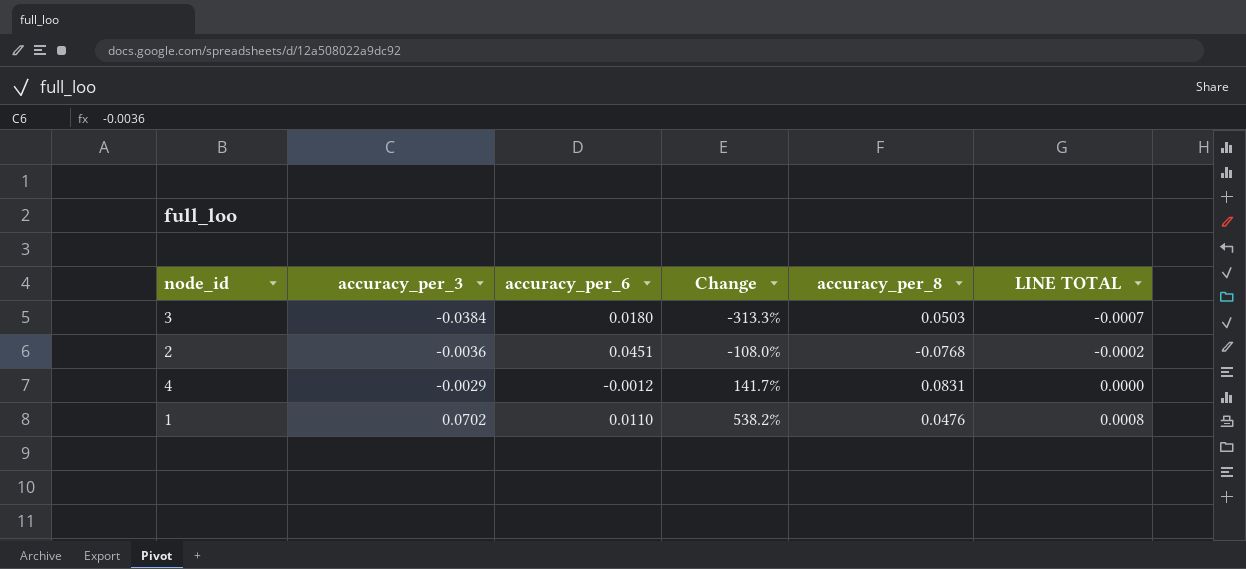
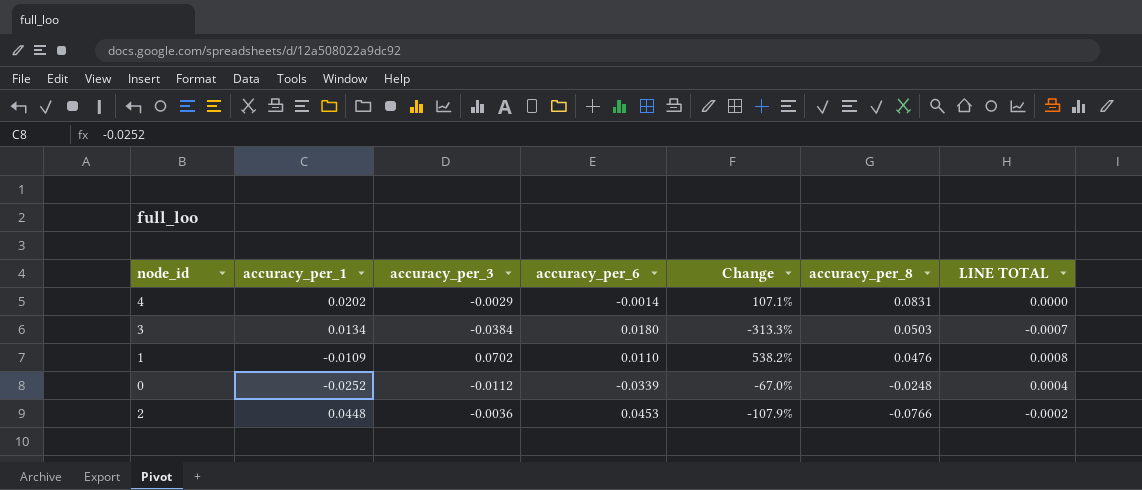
row order: accuracy_per_3 ascending -> accuracy_per_8 descending
column accuracy_per_1 | position: none -> 2
4 | accuracy_per_6: -0.0012 -> -0.0014
4 | Change: 141.7% -> 107.1%
row 0: none -> -0.0252 | -0.0112 | -0.0339 | -67.0% | -0.0248 | 0.0004
2 | accuracy_per_6: 0.0451 -> 0.0453
2 | Change: -108.0% -> -107.9%
2 | accuracy_per_8: -0.0768 -> -0.0766

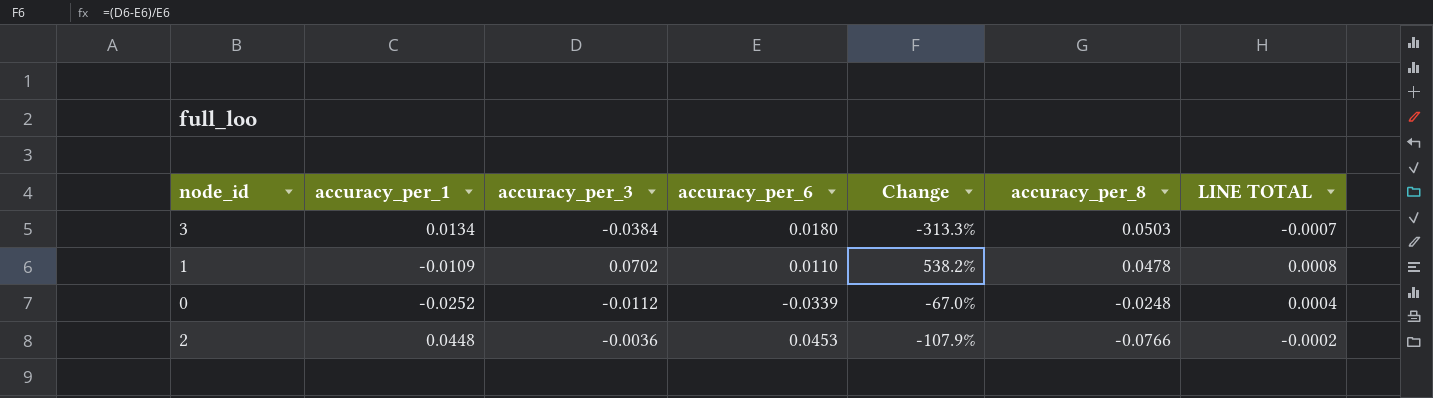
row 4: 0.0202 | -0.0029 | -0.0014 | 107.1% | 0.0831 | 0.0000 -> none
1 | accuracy_per_8: 0.0476 -> 0.0478

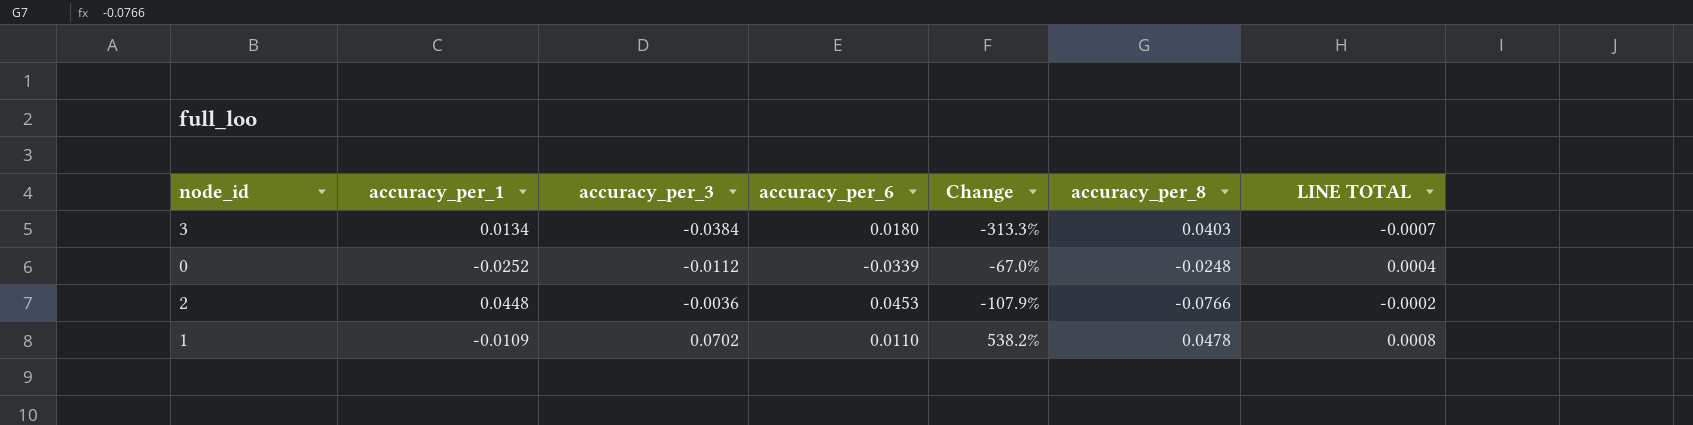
row order: accuracy_per_8 descending -> accuracy_per_3 ascending
3 | accuracy_per_8: 0.0503 -> 0.0403

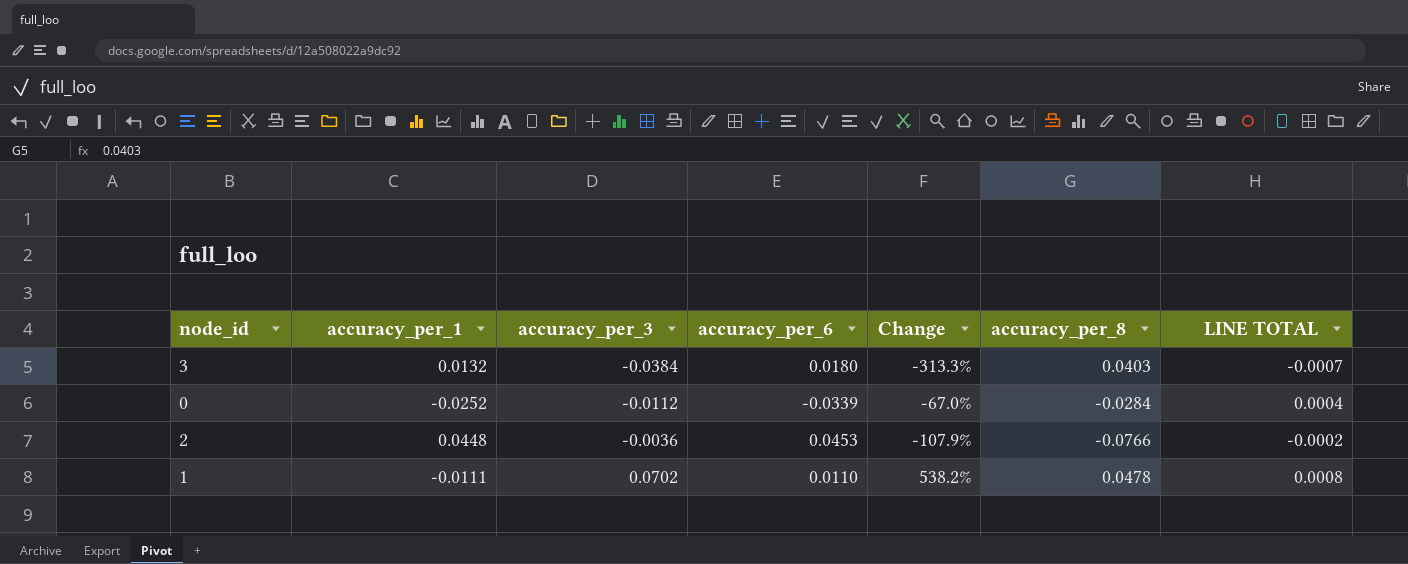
3 | accuracy_per_1: 0.0134 -> 0.0132
0 | accuracy_per_8: -0.0248 -> -0.0284
1 | accuracy_per_1: -0.0109 -> -0.0111

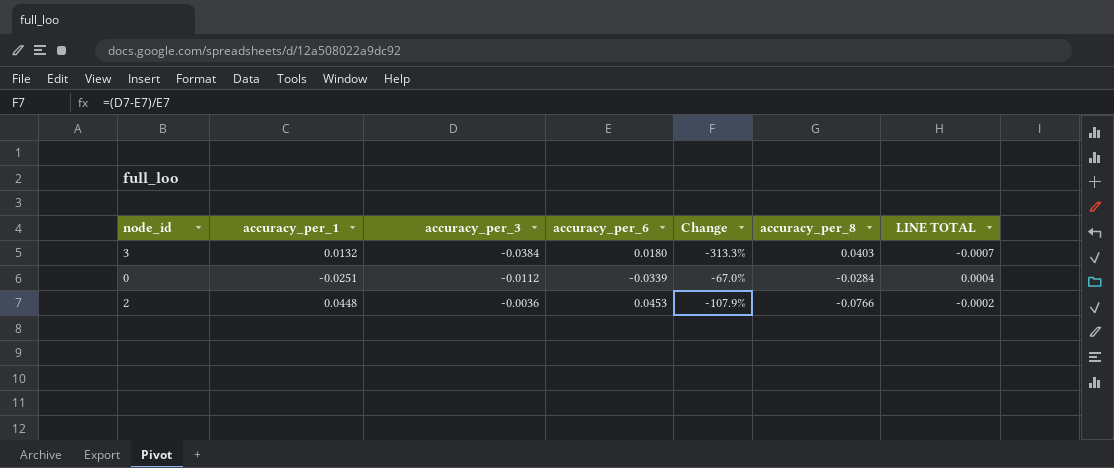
row 1: -0.0111 | 0.0702 | 0.0110 | 538.2% | 0.0478 | 0.0008 -> none
0 | accuracy_per_1: -0.0252 -> -0.0251

